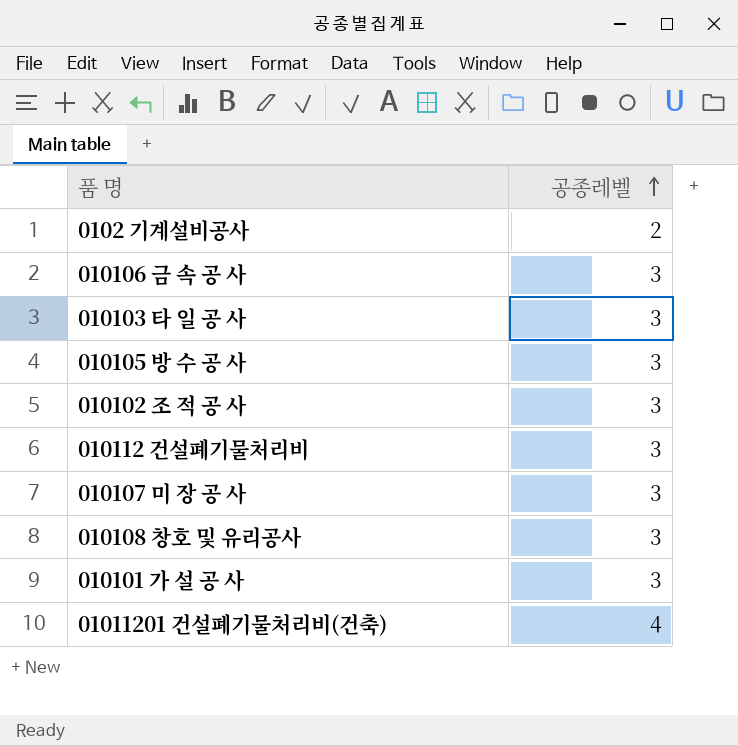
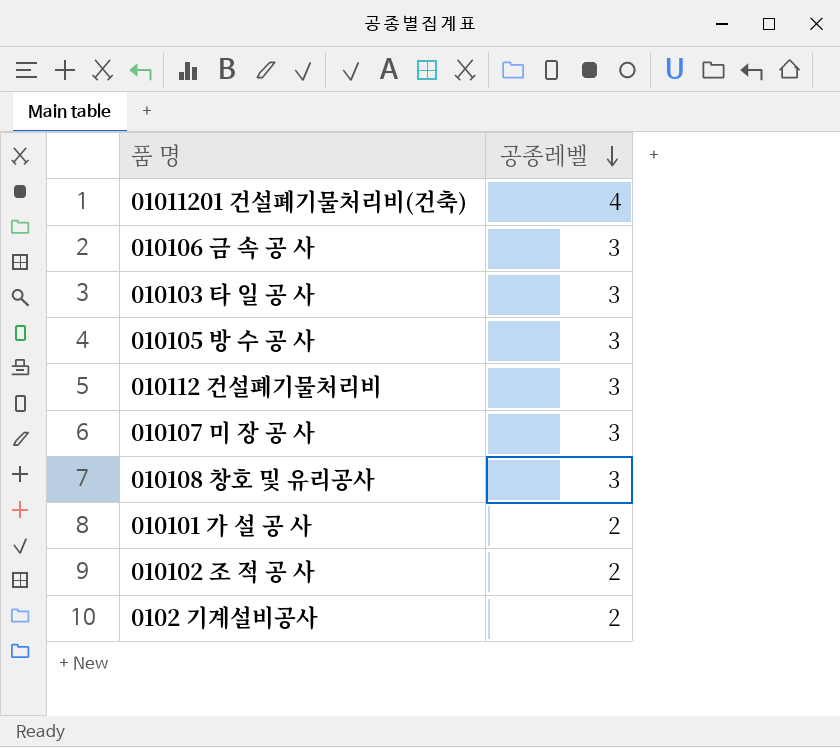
row order: 공종레벨 ascending -> 공종레벨 descending
010101 가 설 공 사 | 공종레벨: 3 -> 2
010102 조 적 공 사 | 공종레벨: 3 -> 2

